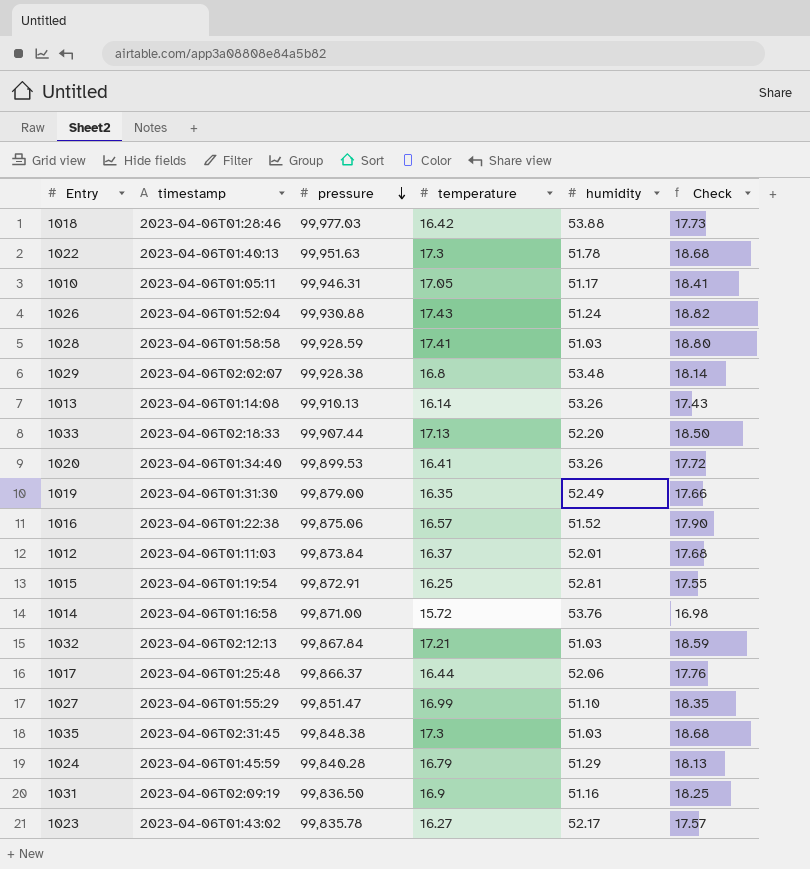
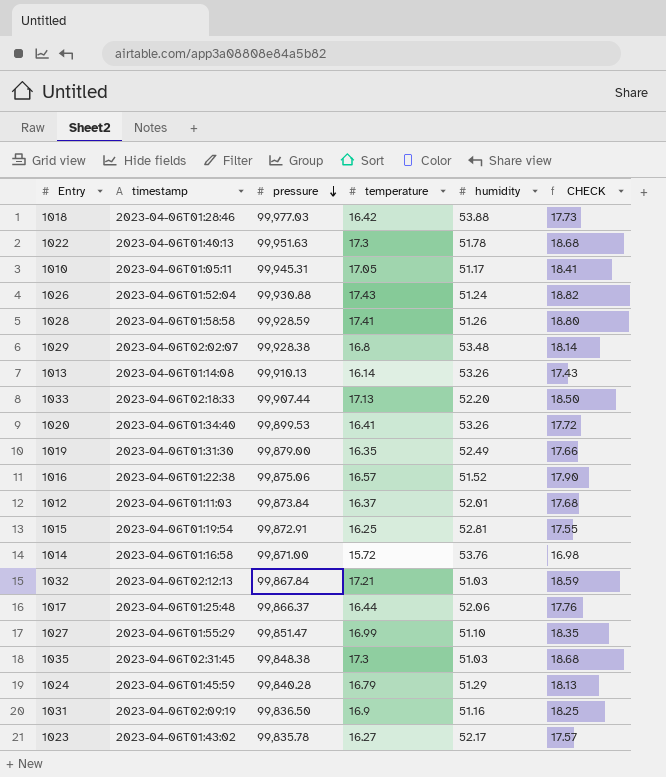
column name: Check -> CHECK
1010 | pressure: 99,946.31 -> 99,945.31
1028 | humidity: 51.03 -> 51.26

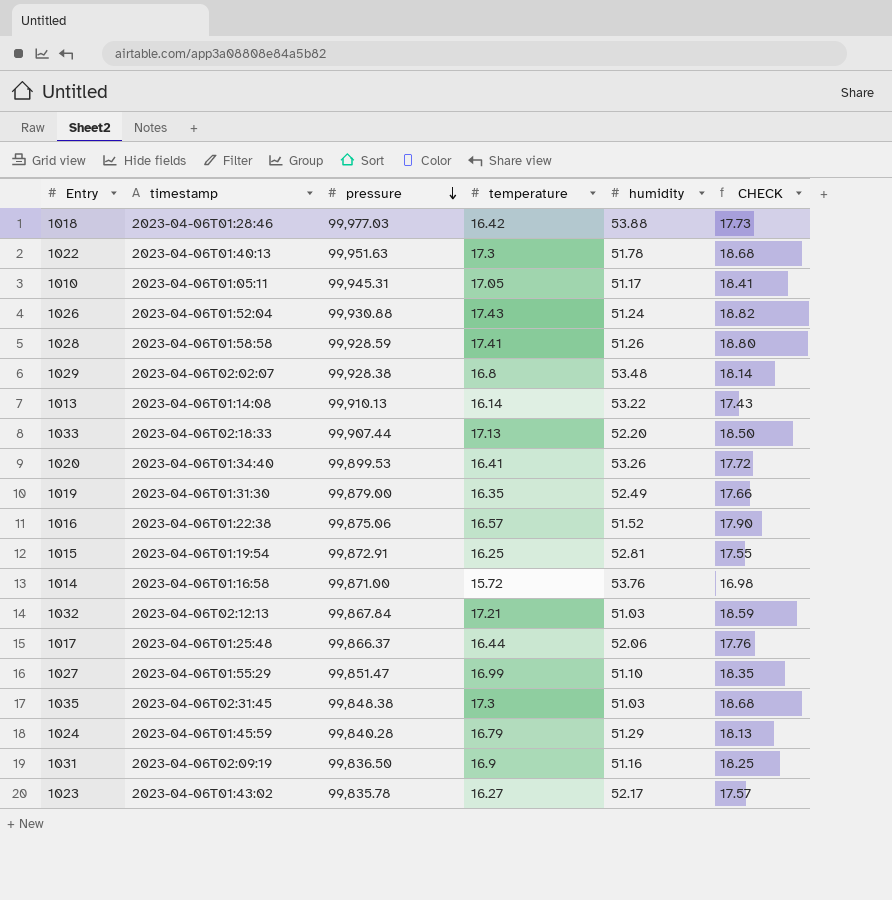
row 1012: 2023-04-06T01:11:03 | 99,873.84 | 16.37 | 52.01 | 17.68 -> none
1013 | humidity: 53.26 -> 53.22

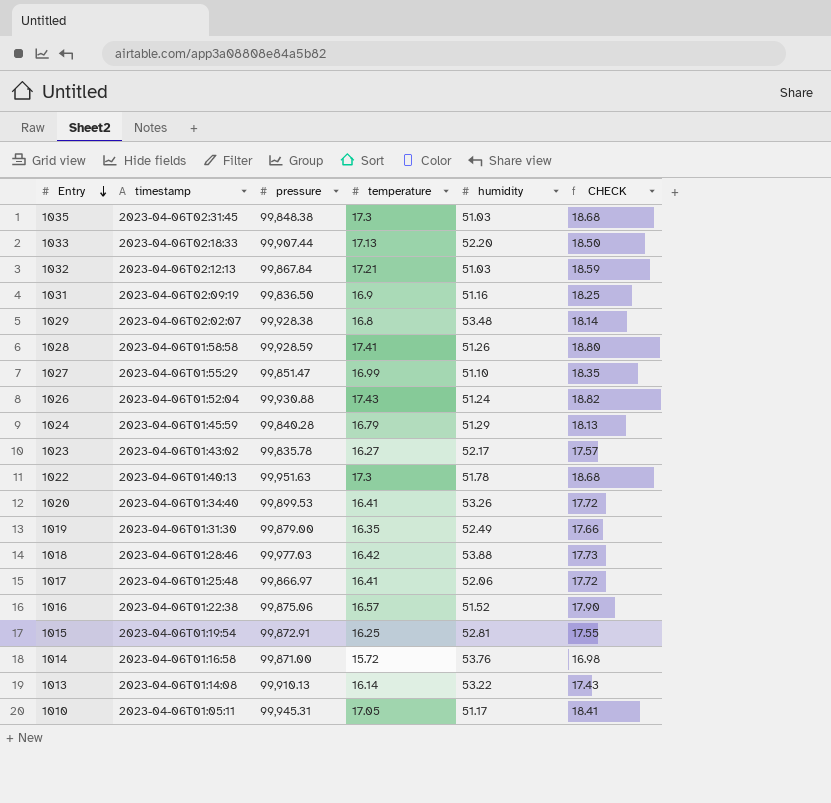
row order: pressure descending -> Entry descending
1017 | pressure: 99,866.37 -> 99,866.97
1017 | temperature: 16.44 -> 16.41
1017 | CHECK: 17.76 -> 17.72

